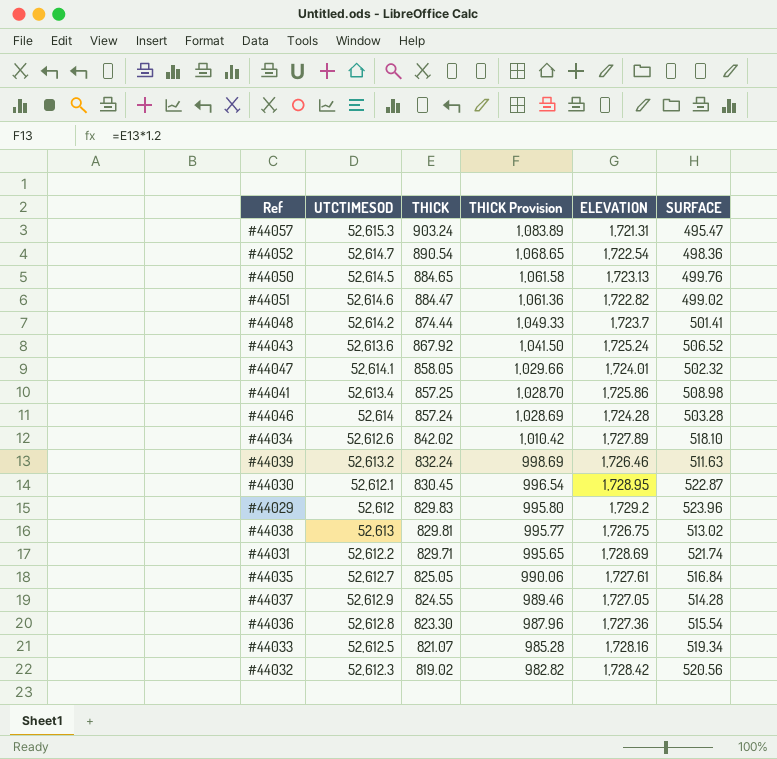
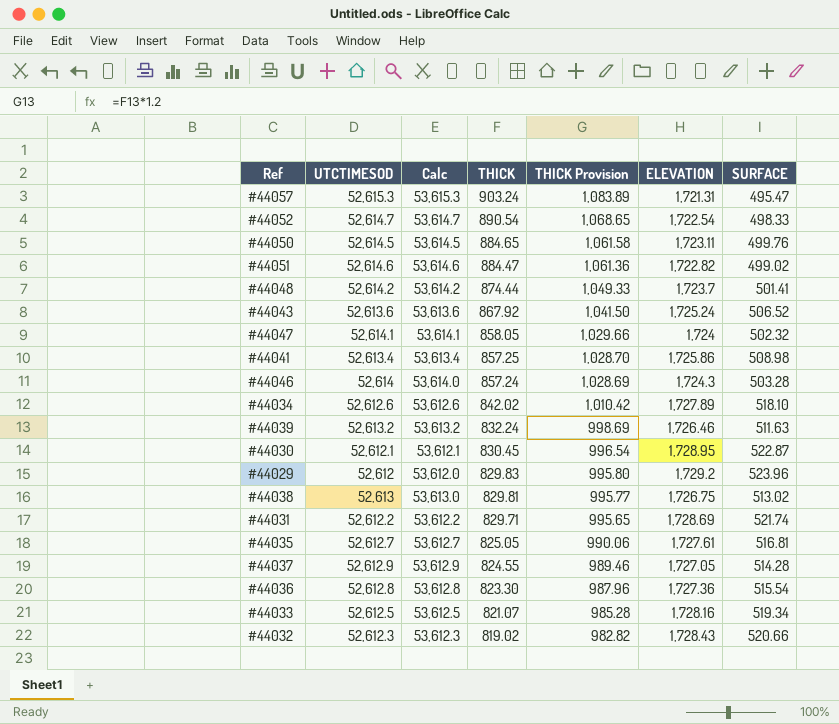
column Calc | formula: none -> [UTCTIMESOD] + 1000
#44052 | SURFACE: 498.36 -> 498.33
#44050 | ELEVATION: 1,723.13 -> 1,723.11
#44047 | ELEVATION: 1,724.01 -> 1,724
#44046 | ELEVATION: 1,724.28 -> 1,724.3
#44035 | SURFACE: 516.84 -> 516.81
#44032 | ELEVATION: 1,728.42 -> 1,728.43
#44032 | SURFACE: 520.56 -> 520.66

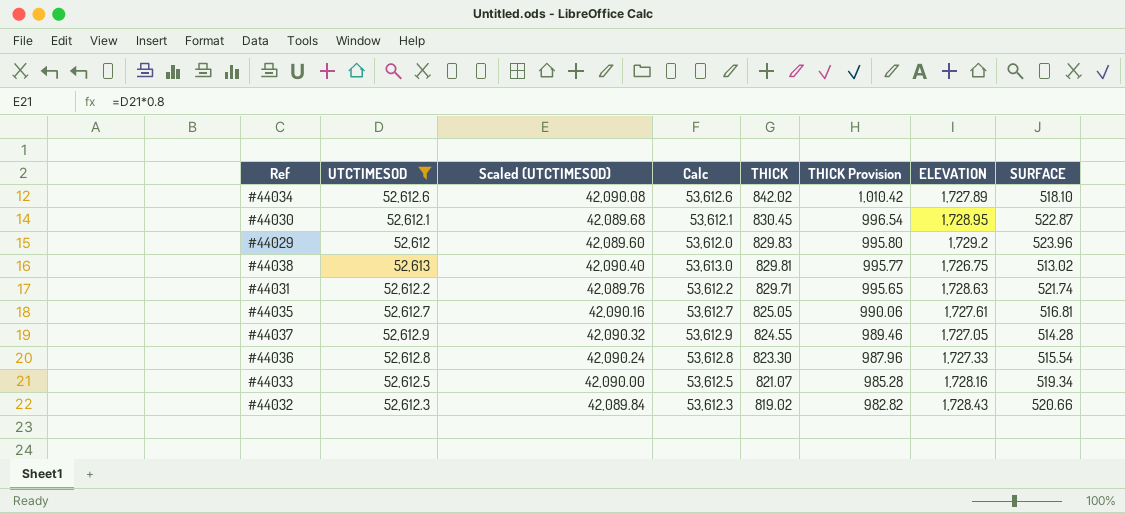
filter: none -> UTCTIMESOD <= 52,613
column Scaled (UTCTIMESOD) | formula: none -> [UTCTIMESOD] * 0.8
#44031 | ELEVATION: 1,728.69 -> 1,728.63
#44036 | ELEVATION: 1,727.36 -> 1,727.33

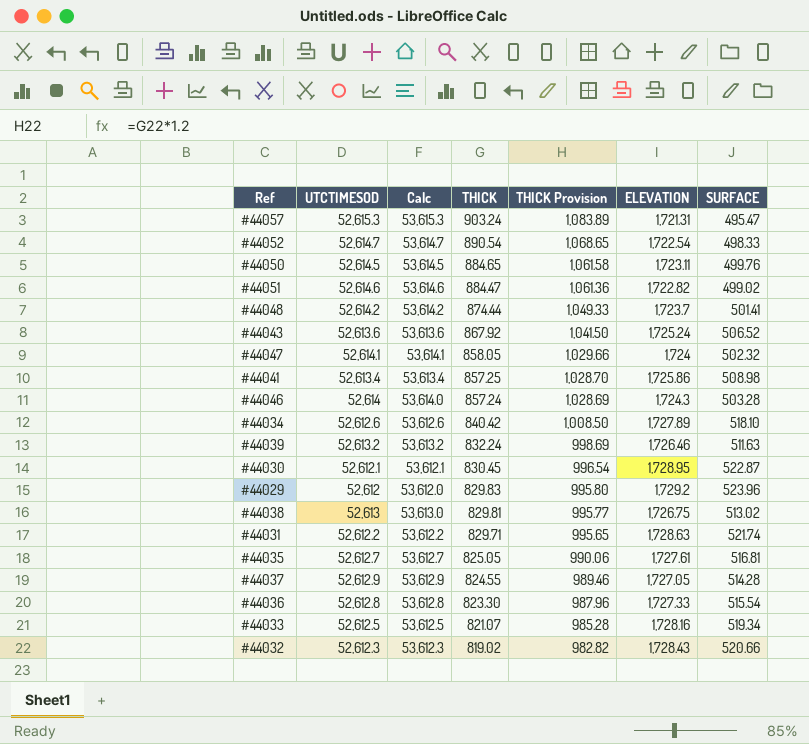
filter: UTCTIMESOD <= 52,613 -> none
column Scaled (UTCTIMESOD) | formula: [UTCTIMESOD] * 0.8 -> none
#44034 | THICK: 842.02 -> 840.42
#44034 | THICK Provision: 1,010.42 -> 1,008.50

